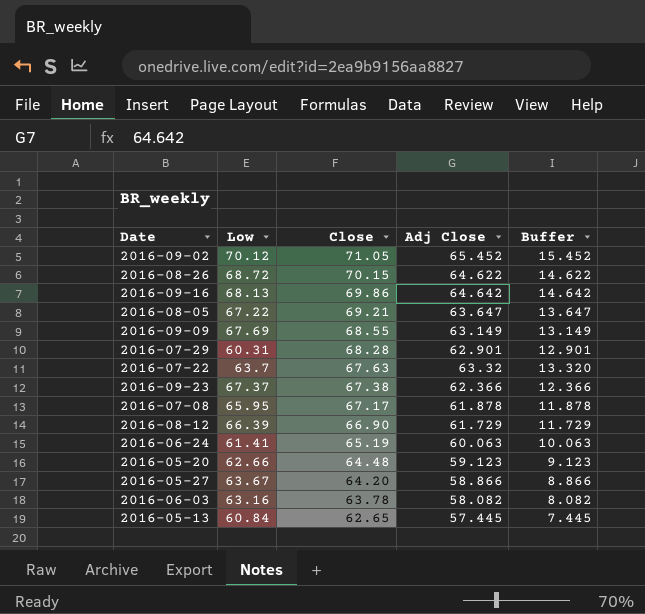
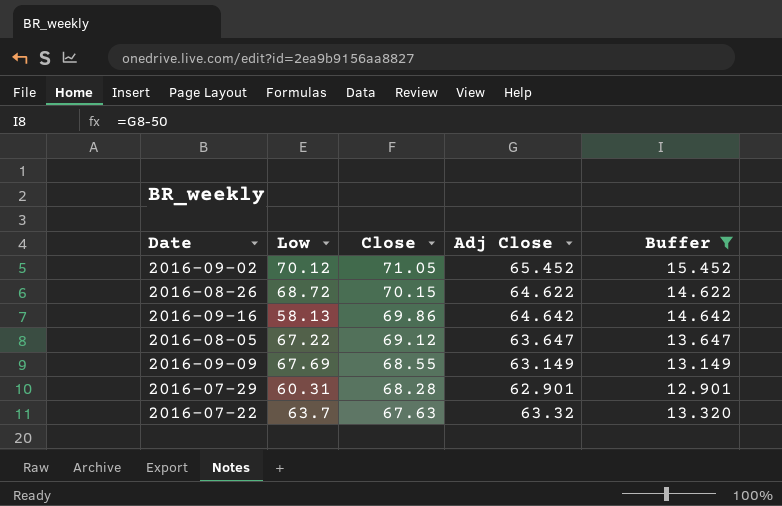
filter: none -> Buffer >= 12.901
2016-09-16 | Low: 68.13 -> 58.13
2016-08-05 | Close: 69.21 -> 69.12

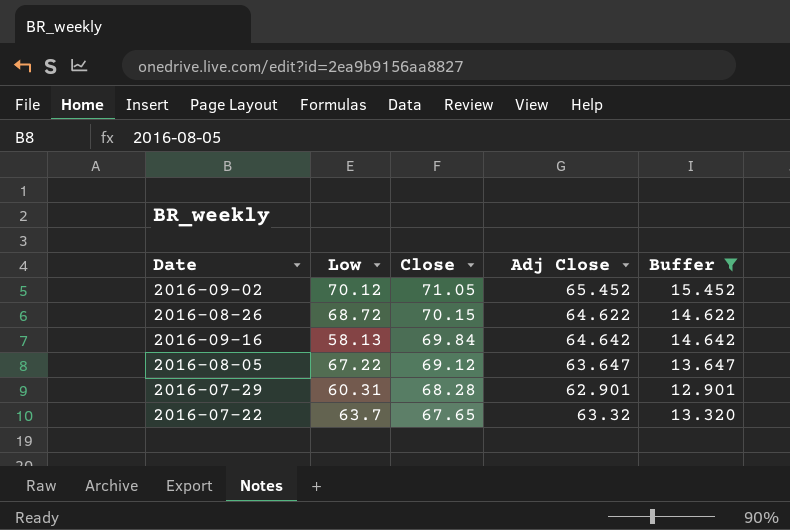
row 2016-09-09: 67.69 | 68.55 | 63.149 | 13.149 -> none
2016-09-16 | Close: 69.86 -> 69.84
2016-07-22 | Close: 67.63 -> 67.65

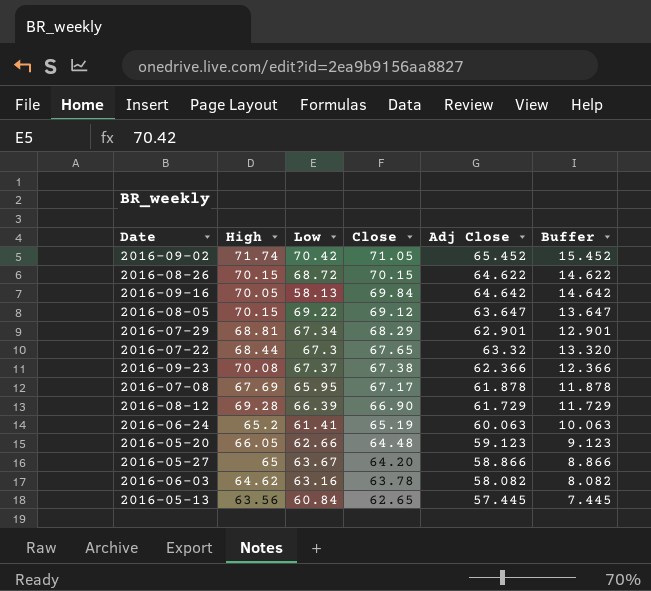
filter: Buffer >= 12.901 -> none
column High | position: none -> 2
2016-09-02 | Low: 70.12 -> 70.42
2016-08-05 | Low: 67.22 -> 69.22
2016-07-29 | Low: 60.31 -> 67.34
2016-07-29 | Close: 68.28 -> 68.29
2016-07-22 | Low: 63.7 -> 67.3

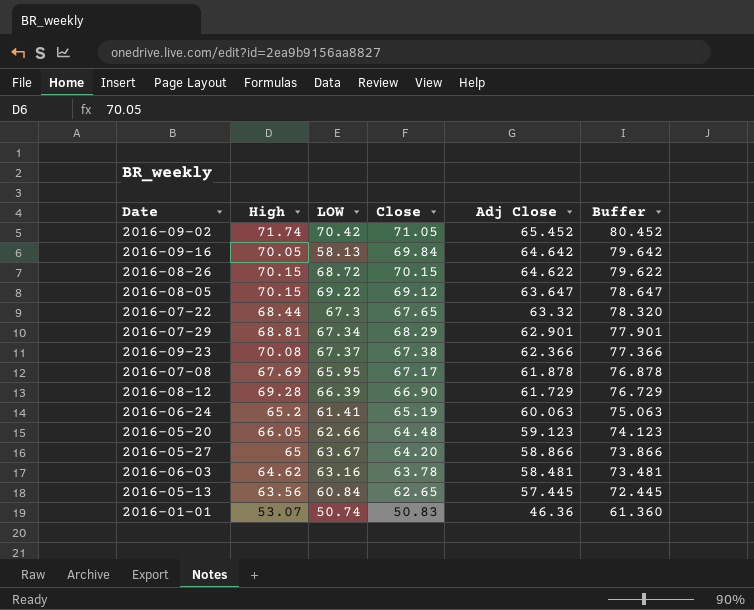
row order: Close descending -> Adj Close descending
column name: Low -> LOW
column Buffer | formula: [Adj Close] - 50 -> [Adj Close] + 15
2016-06-03 | Adj Close: 58.082 -> 58.481
row 2016-01-01: none -> 53.07 | 50.74 | 50.83 | 46.36 | 61.360

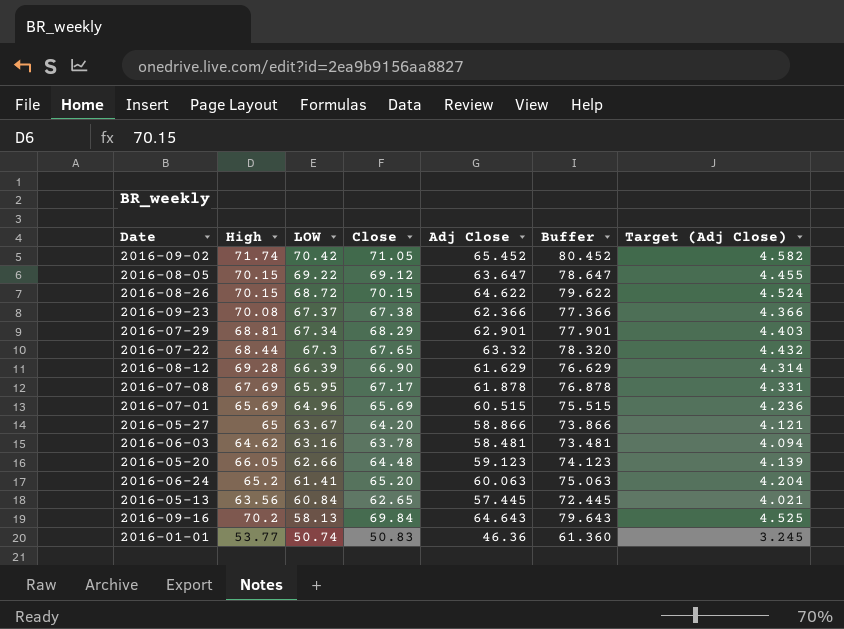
row order: Adj Close descending -> LOW descending
column Target (Adj Close) | formula: none -> [Adj Close] * 0.07
2016-08-12 | Adj Close: 61.729 -> 61.629
2016-08-12 | Buffer: 76.729 -> 76.629
row 2016-07-01: none -> 65.69 | 64.96 | 65.69 | 60.515 | 75.515 | 4.236
2016-06-24 | Close: 65.19 -> 65.20
2016-09-16 | High: 70.05 -> 70.2
2016-09-16 | Adj Close: 64.642 -> 64.643
2016-09-16 | Buffer: 79.642 -> 79.643
2016-01-01 | High: 53.07 -> 53.77

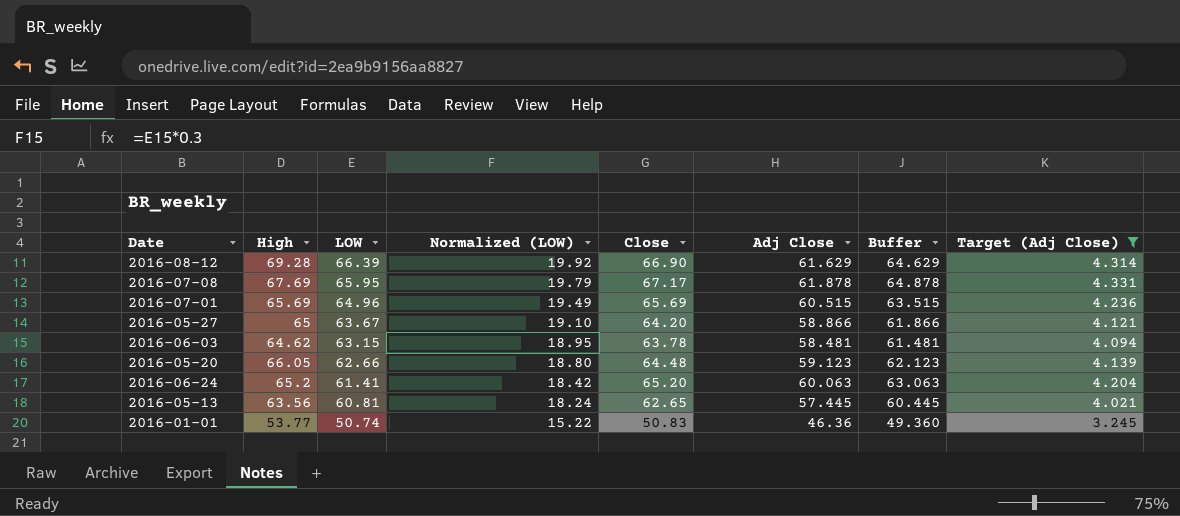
filter: none -> Target (Adj Close) <= 4.331
column Normalized (LOW) | formula: none -> [LOW] * 0.3
column Buffer | formula: [Adj Close] + 15 -> [Adj Close] + 3
2016-06-03 | LOW: 63.16 -> 63.15
2016-05-13 | LOW: 60.84 -> 60.81

